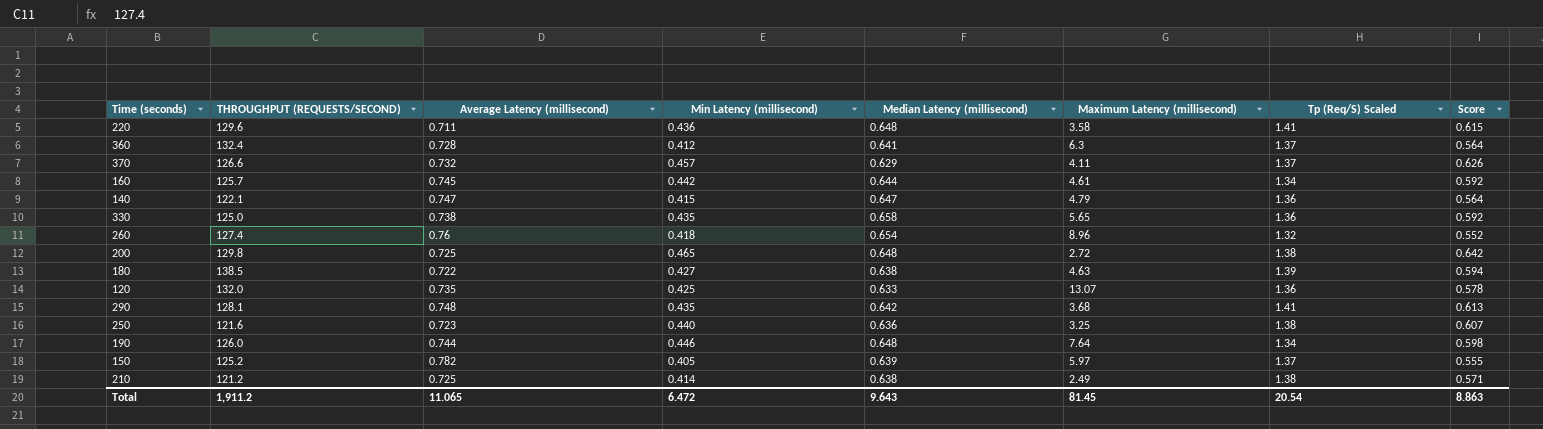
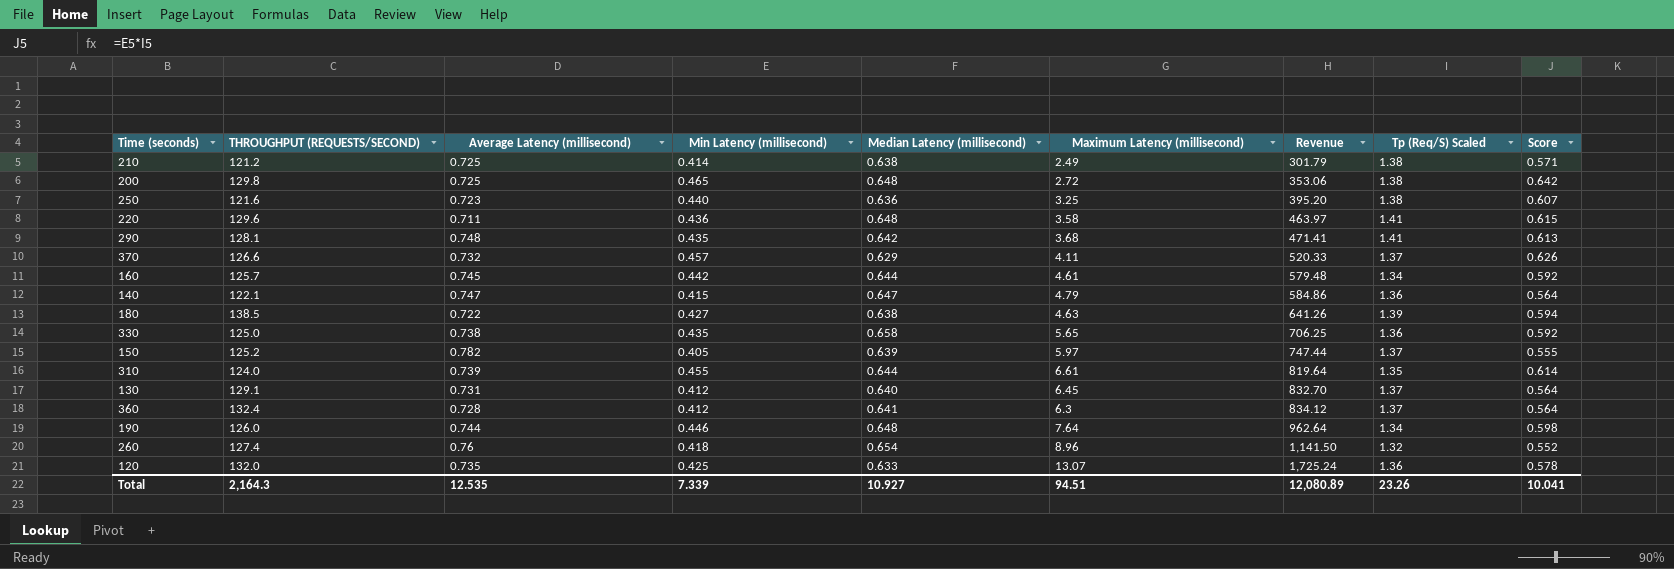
row order: none -> Revenue ascending
column Revenue | formula: none -> [THROUGHPUT (REQUESTS/SECOND)] * [Maximum Latency (millisecond)]
row 310: none -> 124.0 | 0.739 | 0.455 | 0.644 | 6.61 | 819.64 | 1.35 | 0.614
row 130: none -> 129.1 | 0.731 | 0.412 | 0.640 | 6.45 | 832.70 | 1.37 | 0.564
Total | THROUGHPUT (REQUESTS/SECOND): 1,911.2 -> 2,164.3
Total | Average Latency (millisecond): 11.065 -> 12.535
Total | Min Latency (millisecond): 6.472 -> 7.339
Total | Median Latency (millisecond): 9.643 -> 10.927
Total | Maximum Latency (millisecond): 81.45 -> 94.51
Total | Tp (Req/S) Scaled: 20.54 -> 23.26
Total | Score: 8.863 -> 10.041

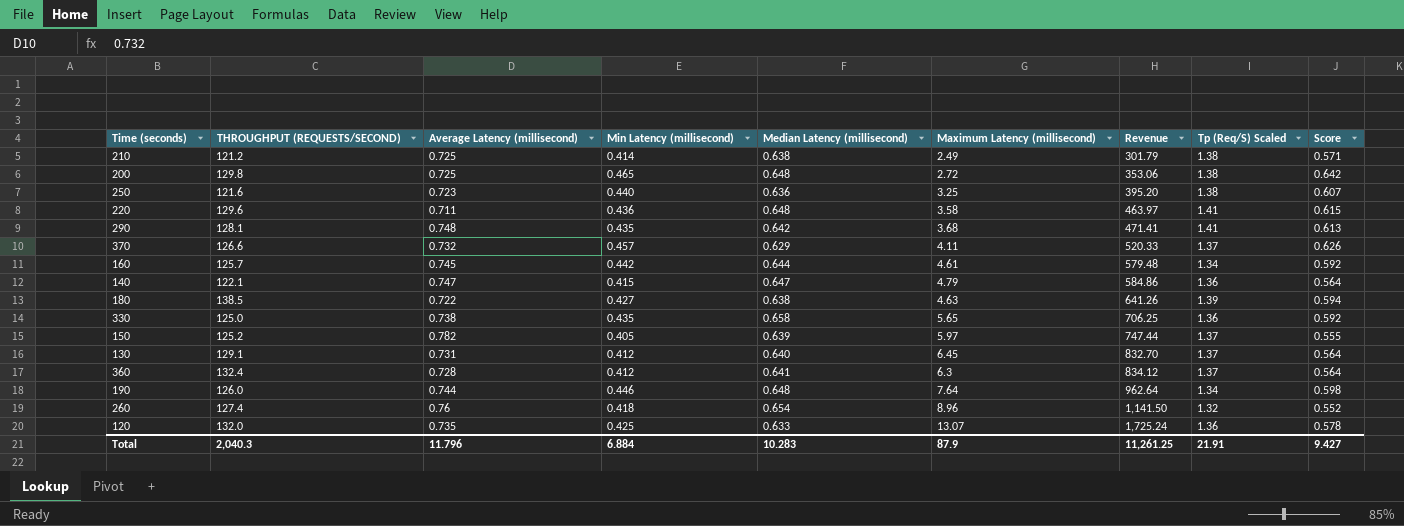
row 310: 124.0 | 0.739 | 0.455 | 0.644 | 6.61 | 819.64 | 1.35 | 0.614 -> none
Total | THROUGHPUT (REQUESTS/SECOND): 2,164.3 -> 2,040.3
Total | Average Latency (millisecond): 12.535 -> 11.796
Total | Min Latency (millisecond): 7.339 -> 6.884
Total | Median Latency (millisecond): 10.927 -> 10.283
Total | Maximum Latency (millisecond): 94.51 -> 87.9
Total | Revenue: 12,080.89 -> 11,261.25
Total | Tp (Req/S) Scaled: 23.26 -> 21.91
Total | Score: 10.041 -> 9.427

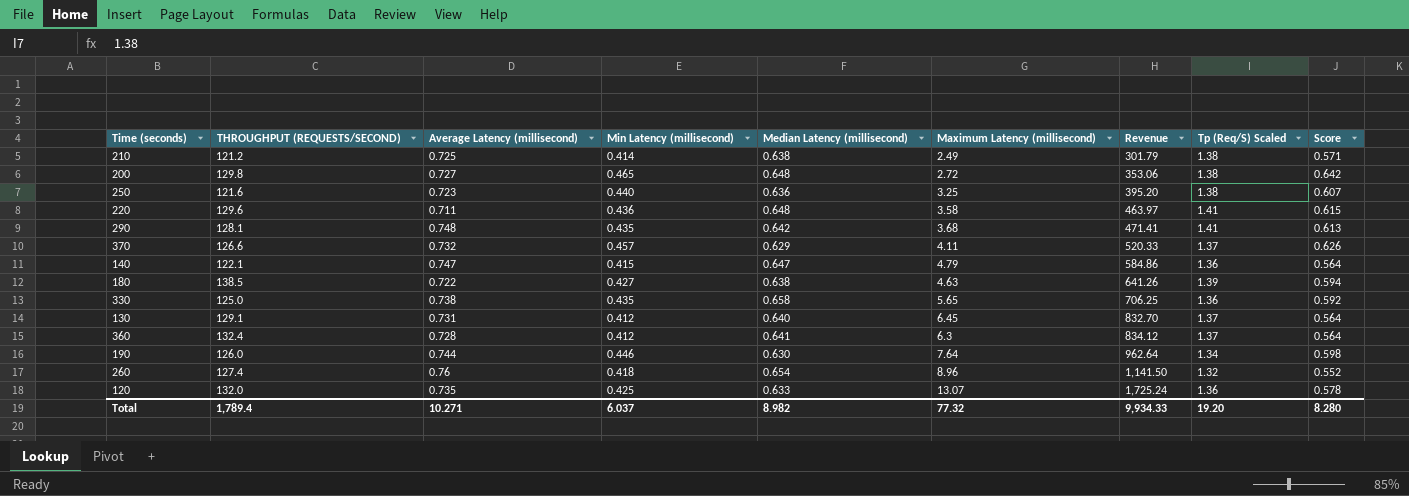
row 160: 125.7 | 0.745 | 0.442 | 0.644 | 4.61 | 579.48 | 1.34 | 0.592 -> none
row 150: 125.2 | 0.782 | 0.405 | 0.639 | 5.97 | 747.44 | 1.37 | 0.555 -> none
200 | Average Latency (millisecond): 0.725 -> 0.727
190 | Median Latency (millisecond): 0.648 -> 0.630
Total | THROUGHPUT (REQUESTS/SECOND): 2,040.3 -> 1,789.4
Total | Average Latency (millisecond): 11.796 -> 10.271
Total | Min Latency (millisecond): 6.884 -> 6.037
Total | Median Latency (millisecond): 10.283 -> 8.982
Total | Maximum Latency (millisecond): 87.9 -> 77.32
Total | Revenue: 11,261.25 -> 9,934.33
Total | Tp (Req/S) Scaled: 21.91 -> 19.20
Total | Score: 9.427 -> 8.280

